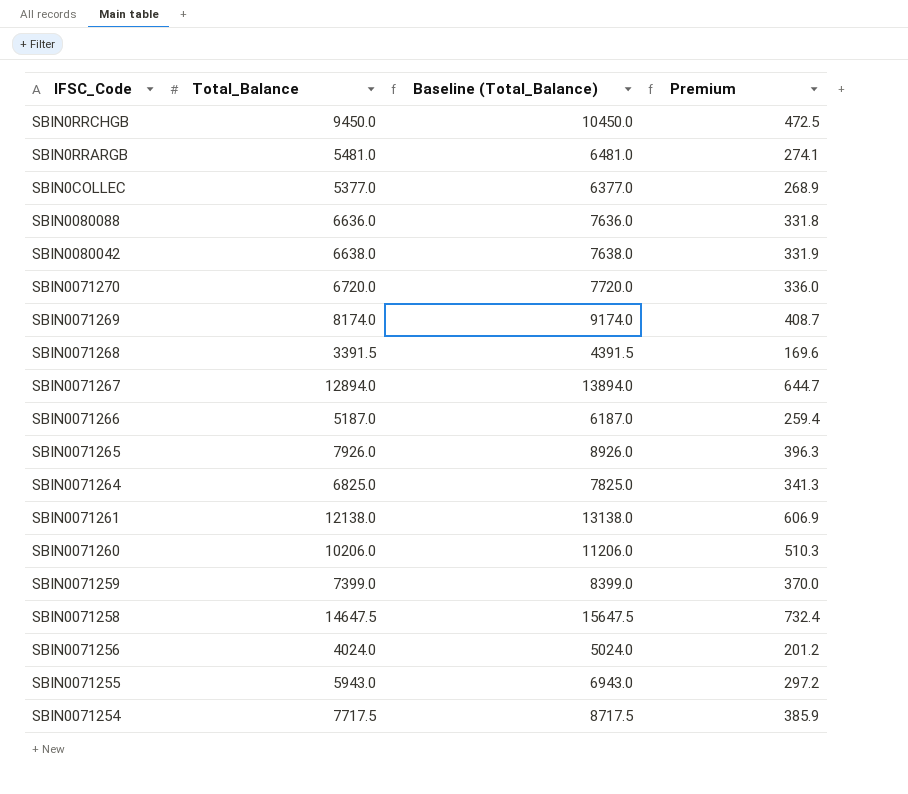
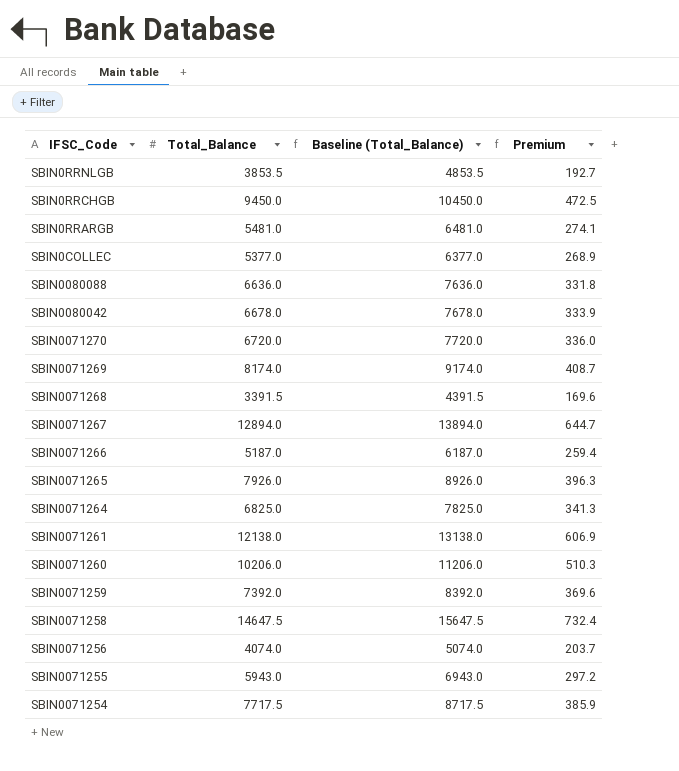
row SBIN0RRNLGB: none -> 3853.5 | 4853.5 | 192.7
SBIN0080042 | Total_Balance: 6638.0 -> 6678.0
SBIN0080042 | Baseline (Total_Balance): 7638.0 -> 7678.0
SBIN0080042 | Premium: 331.9 -> 333.9
SBIN0071259 | Total_Balance: 7399.0 -> 7392.0
SBIN0071259 | Baseline (Total_Balance): 8399.0 -> 8392.0
SBIN0071259 | Premium: 370.0 -> 369.6
SBIN0071256 | Total_Balance: 4024.0 -> 4074.0
SBIN0071256 | Baseline (Total_Balance): 5024.0 -> 5074.0
SBIN0071256 | Premium: 201.2 -> 203.7

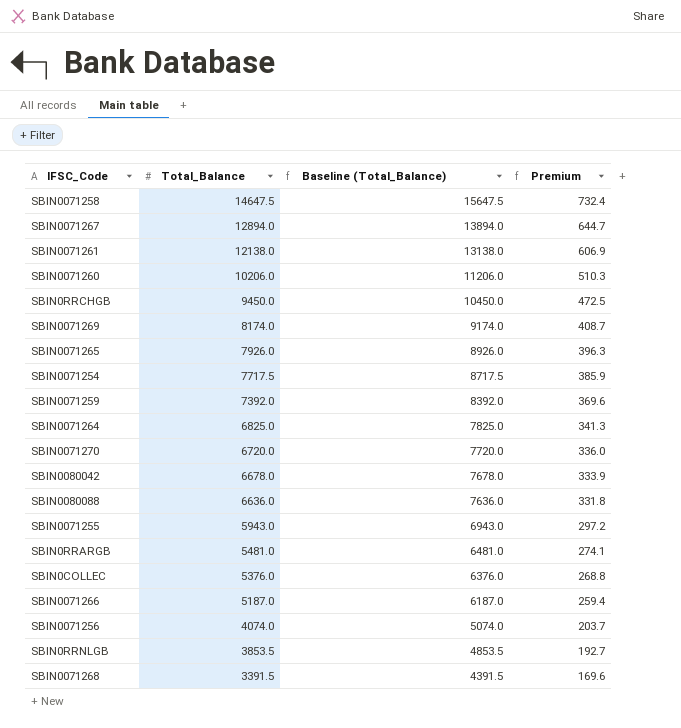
row order: none -> Total_Balance descending
SBIN0COLLEC | Total_Balance: 5377.0 -> 5376.0
SBIN0COLLEC | Baseline (Total_Balance): 6377.0 -> 6376.0
SBIN0COLLEC | Premium: 268.9 -> 268.8

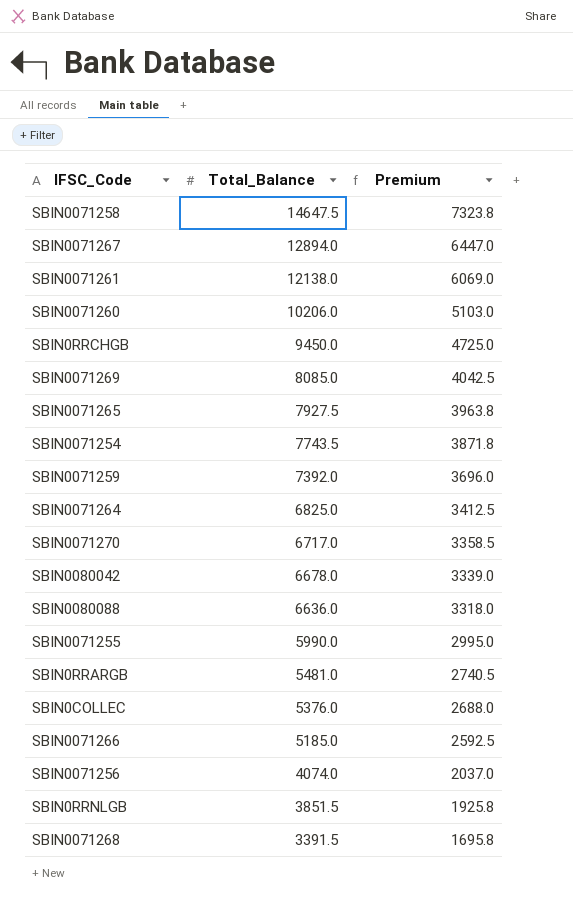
column Baseline (Total_Balance) | formula: [Total_Balance] + 1000 -> none
column Premium | formula: [Total_Balance] * 0.05 -> [Total_Balance] * 0.5
SBIN0071269 | Total_Balance: 8174.0 -> 8085.0
SBIN0071265 | Total_Balance: 7926.0 -> 7927.5
SBIN0071254 | Total_Balance: 7717.5 -> 7743.5
SBIN0071270 | Total_Balance: 6720.0 -> 6717.0
SBIN0071255 | Total_Balance: 5943.0 -> 5990.0
SBIN0071266 | Total_Balance: 5187.0 -> 5185.0
SBIN0RRNLGB | Total_Balance: 3853.5 -> 3851.5

